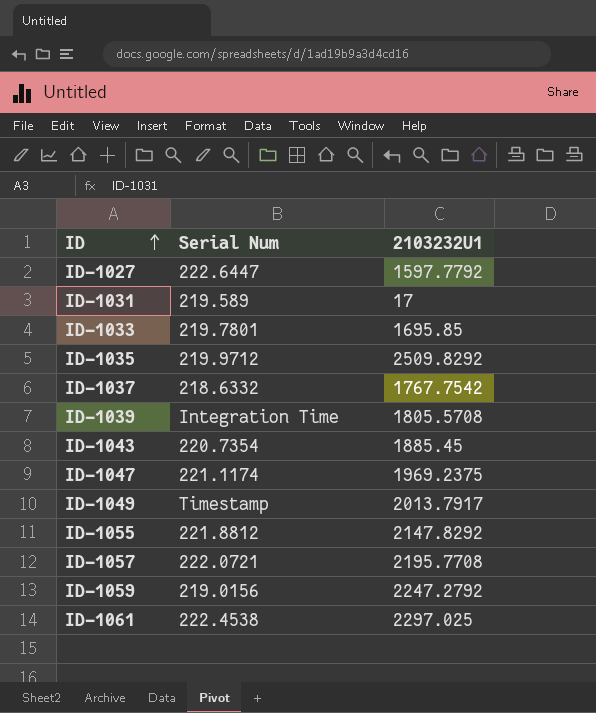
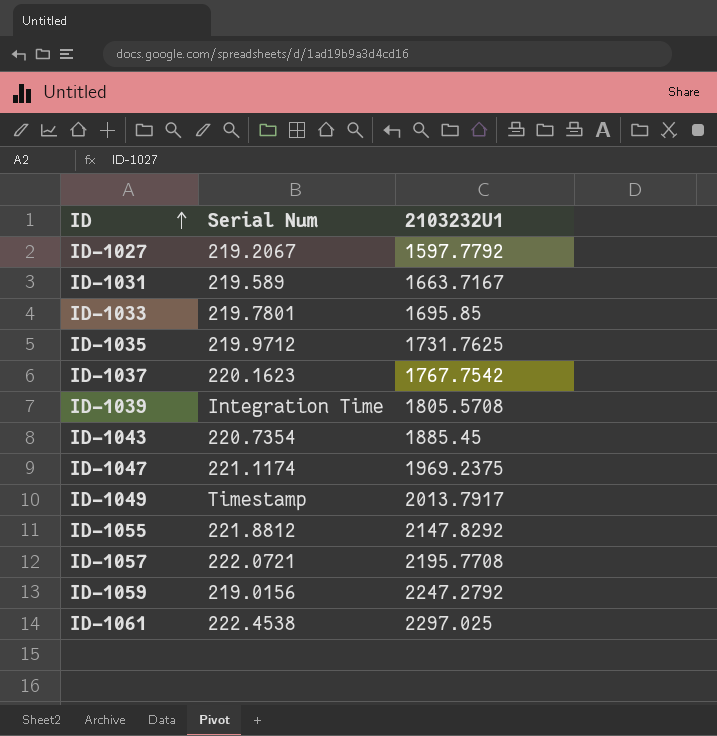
ID-1027 | Serial Num: 222.6447 -> 219.2067
ID-1031 | 2103232U1: 17 -> 1663.7167
ID-1035 | 2103232U1: 2509.8292 -> 1731.7625
ID-1037 | Serial Num: 218.6332 -> 220.1623

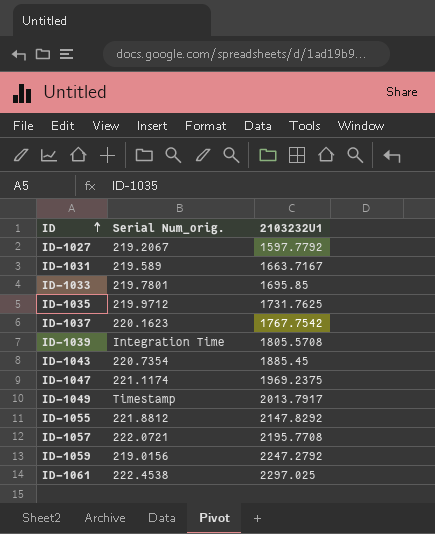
column name: Serial Num -> Serial Num_orig.

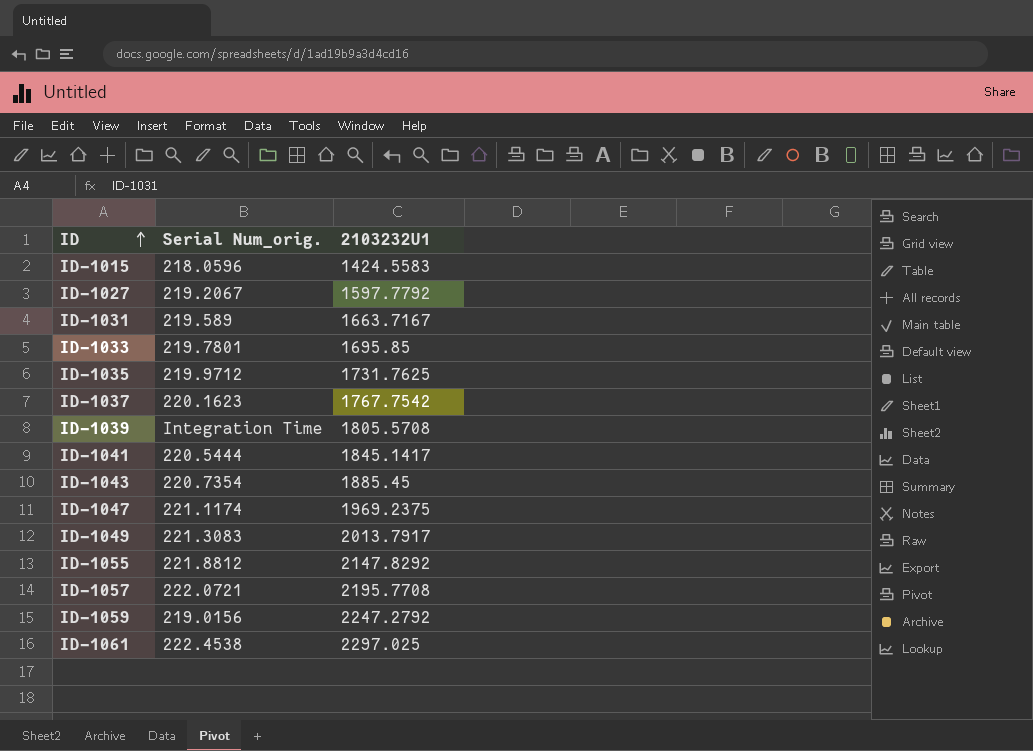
row ID-1015: none -> 218.0596 | 1424.5583
row ID-1041: none -> 220.5444 | 1845.1417
ID-1049 | Serial Num_orig.: Timestamp -> 221.3083

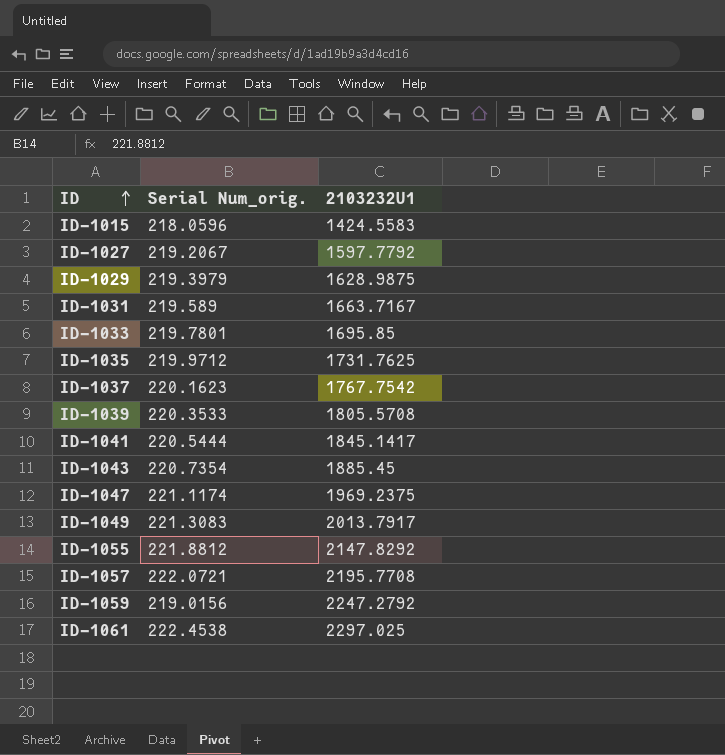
row ID-1029: none -> 219.3979 | 1628.9875
ID-1039 | Serial Num_orig.: Integration Time -> 220.3533

